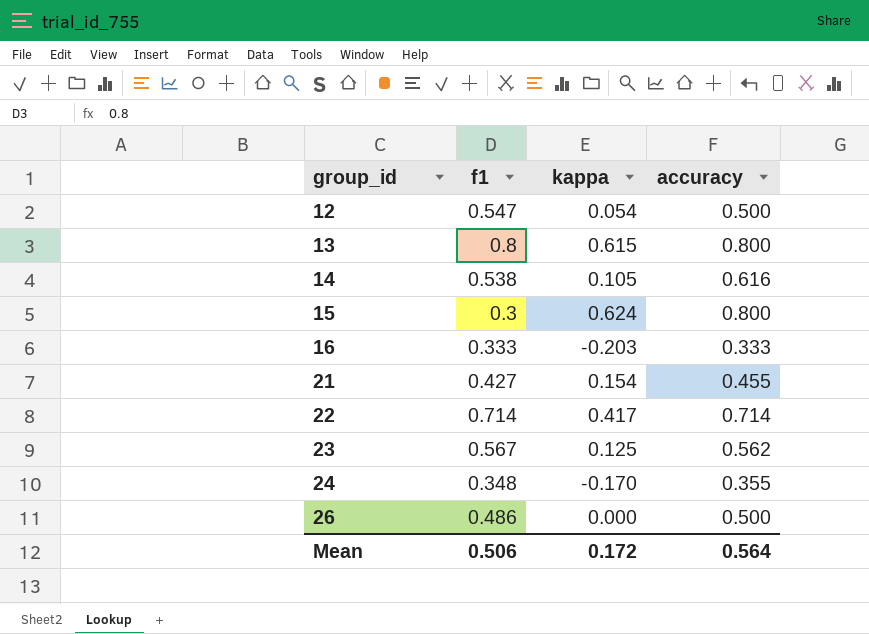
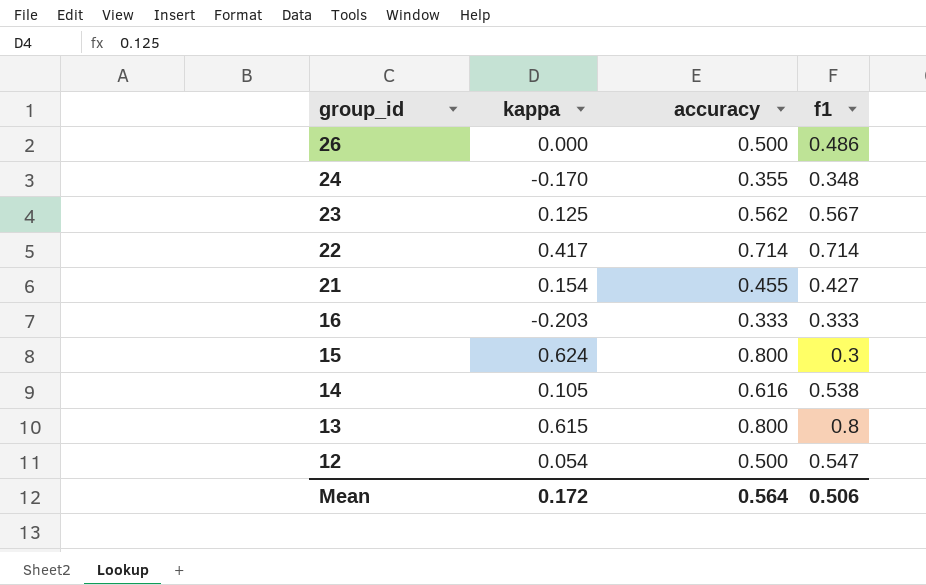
row order: group_id ascending -> group_id descending
column f1 | position: 2 -> 4

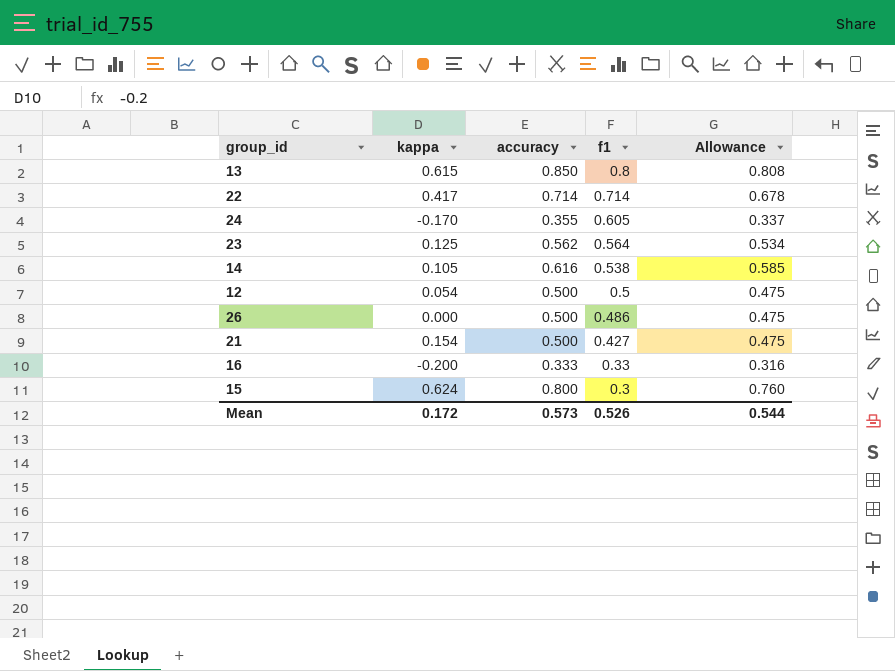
row order: group_id descending -> f1 descending
column Allowance | formula: none -> [accuracy] * 0.95
13 | accuracy: 0.800 -> 0.850
24 | f1: 0.348 -> 0.605
23 | f1: 0.567 -> 0.564
12 | f1: 0.547 -> 0.5
21 | accuracy: 0.455 -> 0.500
16 | kappa: -0.203 -> -0.200
16 | f1: 0.333 -> 0.33
Mean | accuracy: 0.564 -> 0.573
Mean | f1: 0.506 -> 0.526

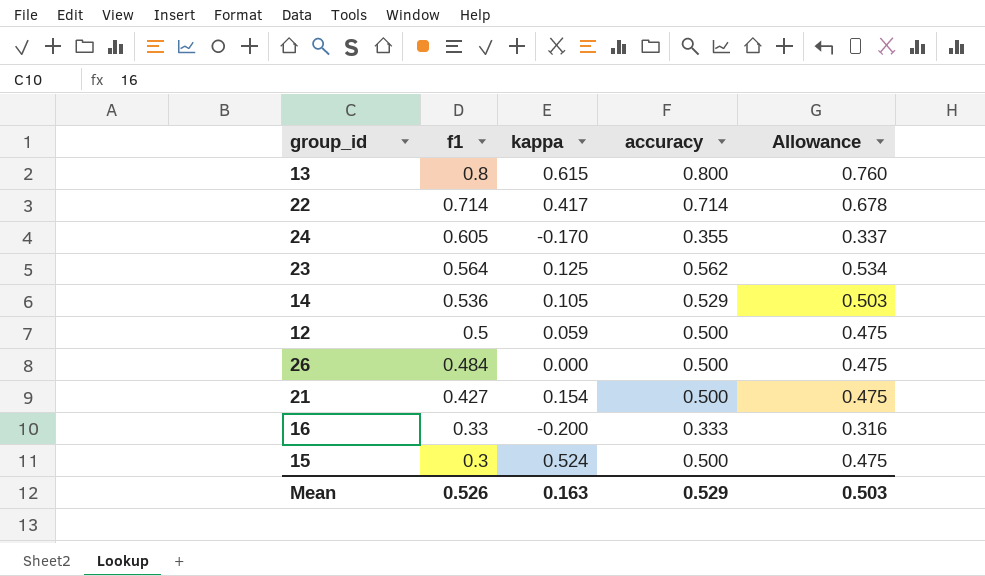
column f1 | position: 4 -> 2
13 | accuracy: 0.850 -> 0.800
13 | Allowance: 0.808 -> 0.760
14 | f1: 0.538 -> 0.536
14 | accuracy: 0.616 -> 0.529
14 | Allowance: 0.585 -> 0.503
12 | kappa: 0.054 -> 0.059
26 | f1: 0.486 -> 0.484
15 | kappa: 0.624 -> 0.524
15 | accuracy: 0.800 -> 0.500
15 | Allowance: 0.760 -> 0.475
Mean | kappa: 0.172 -> 0.163
Mean | accuracy: 0.573 -> 0.529
Mean | Allowance: 0.544 -> 0.503

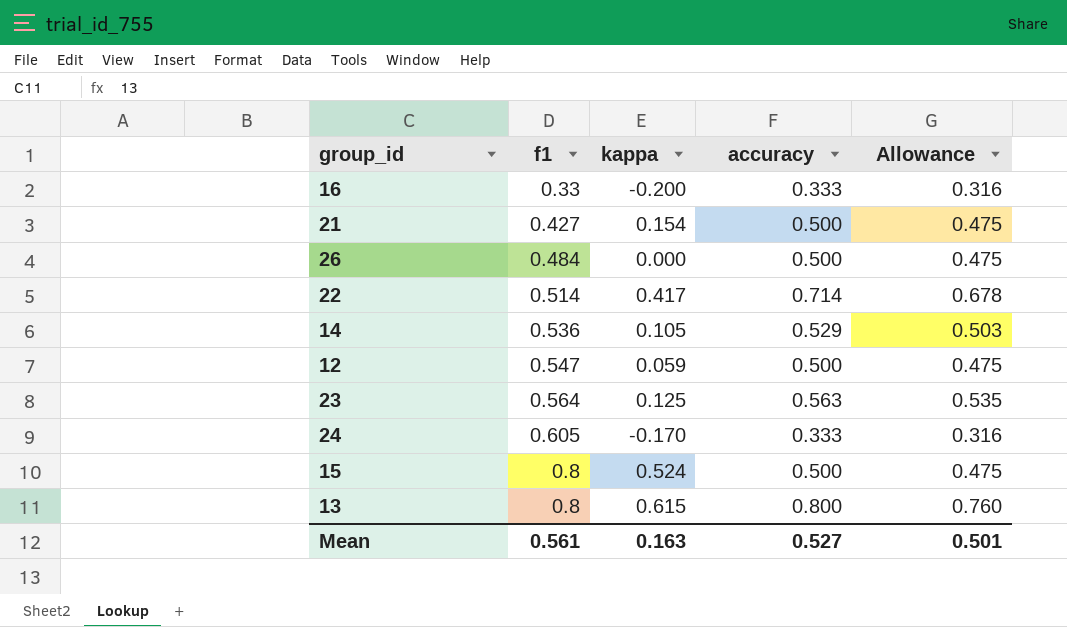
row order: f1 descending -> f1 ascending
22 | f1: 0.714 -> 0.514
12 | f1: 0.5 -> 0.547
23 | accuracy: 0.562 -> 0.563
23 | Allowance: 0.534 -> 0.535
24 | accuracy: 0.355 -> 0.333
24 | Allowance: 0.337 -> 0.316
15 | f1: 0.3 -> 0.8
Mean | f1: 0.526 -> 0.561
Mean | accuracy: 0.529 -> 0.527
Mean | Allowance: 0.503 -> 0.501

